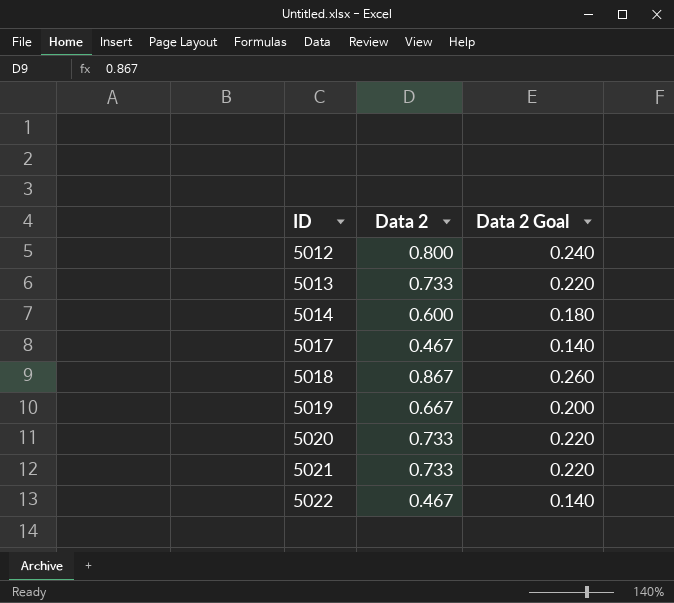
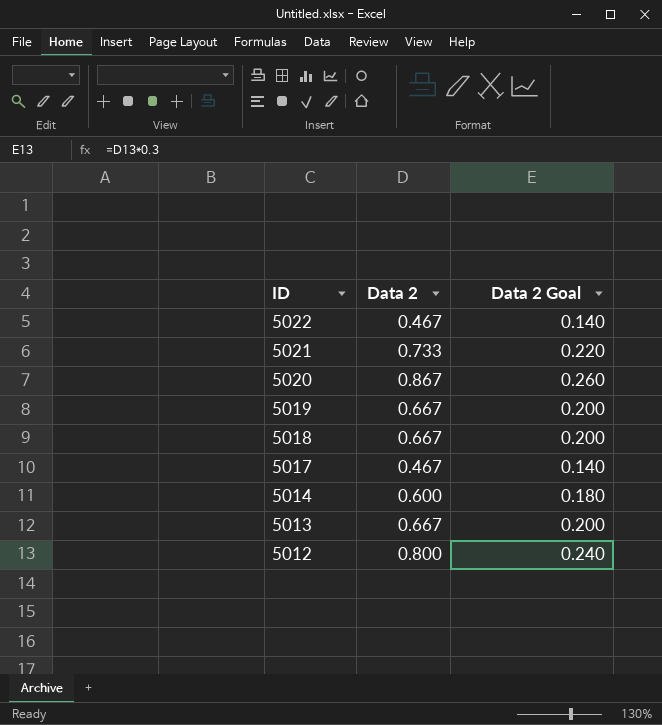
row order: ID ascending -> ID descending
5020 | Data 2: 0.733 -> 0.867
5020 | Data 2 Goal: 0.220 -> 0.260
5018 | Data 2: 0.867 -> 0.667
5018 | Data 2 Goal: 0.260 -> 0.200
5013 | Data 2: 0.733 -> 0.667
5013 | Data 2 Goal: 0.220 -> 0.200

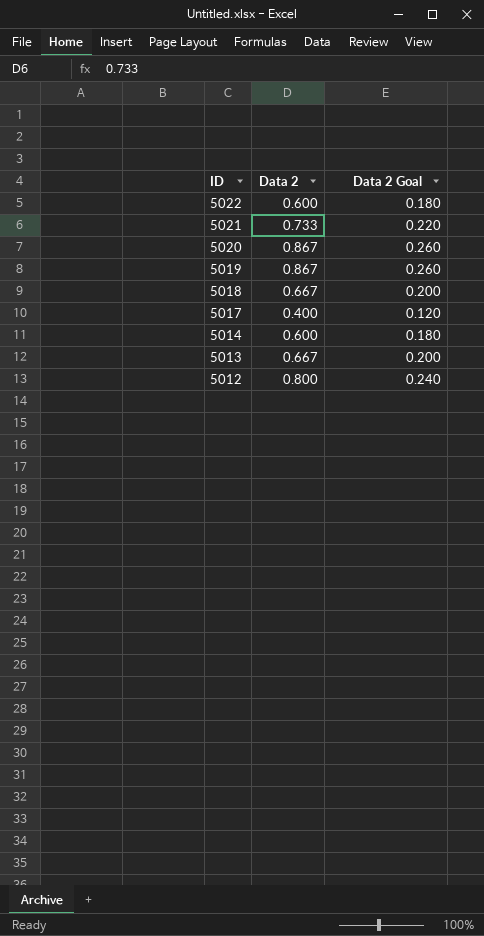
5022 | Data 2: 0.467 -> 0.600
5022 | Data 2 Goal: 0.140 -> 0.180
5019 | Data 2: 0.667 -> 0.867
5019 | Data 2 Goal: 0.200 -> 0.260
5017 | Data 2: 0.467 -> 0.400
5017 | Data 2 Goal: 0.140 -> 0.120

